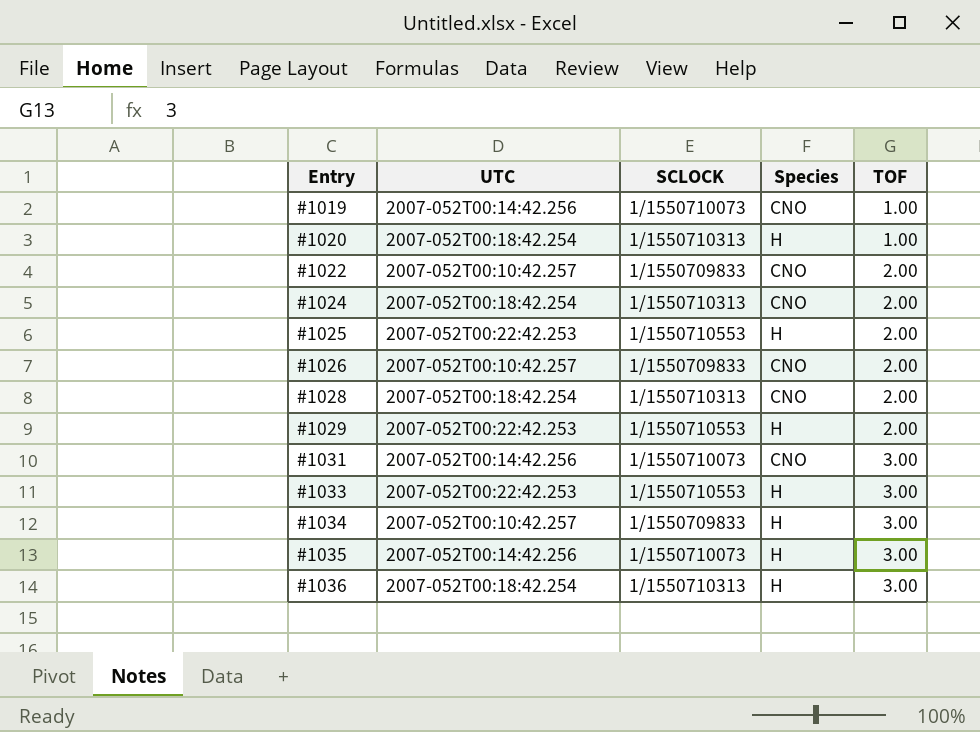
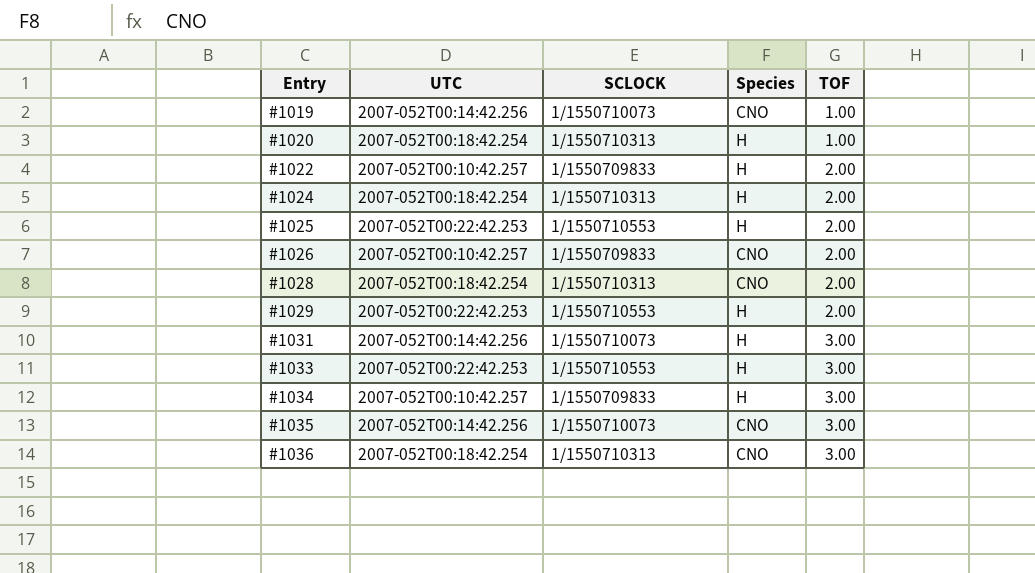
#1022 | Species: CNO -> H
#1024 | Species: CNO -> H
#1031 | Species: CNO -> H
#1035 | Species: H -> CNO
#1036 | Species: H -> CNO

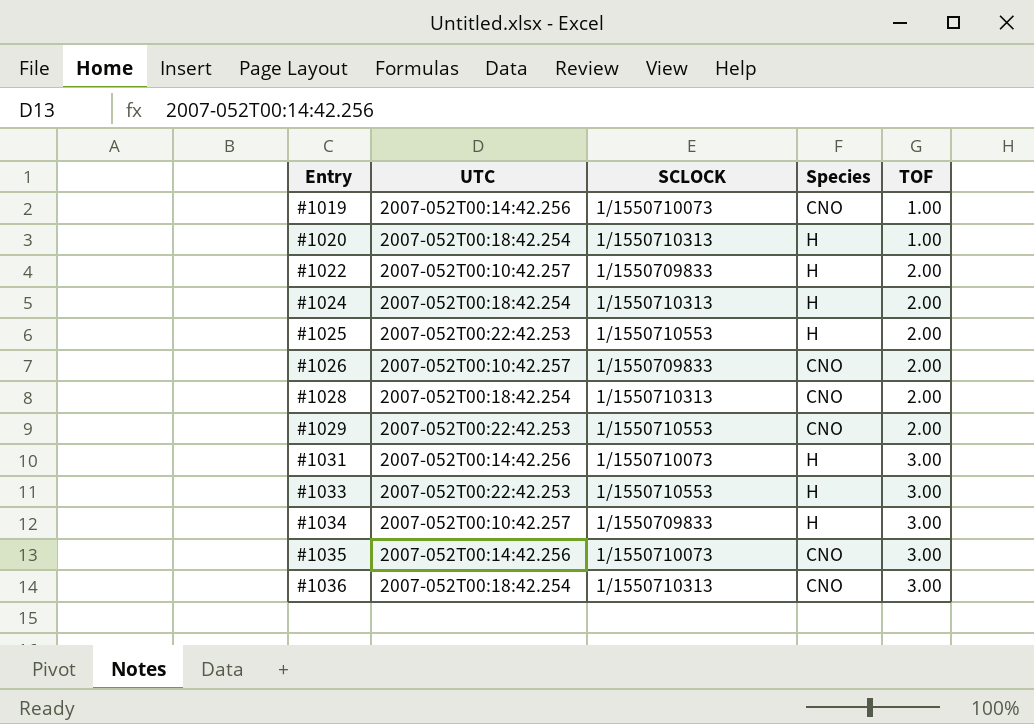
#1029 | Species: H -> CNO

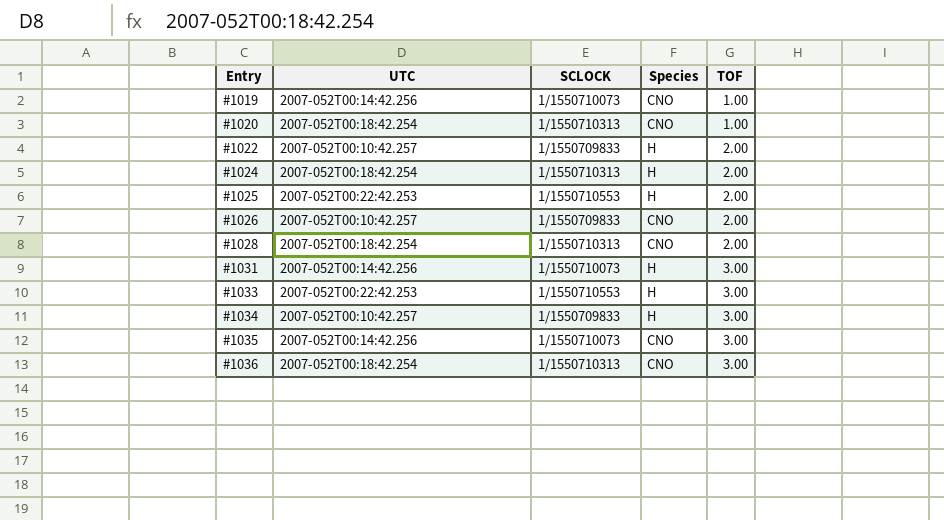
row #1029: 2007-052T00:22:42.253 | 1/1550710553 | CNO | 2.00 -> none
#1020 | Species: H -> CNO

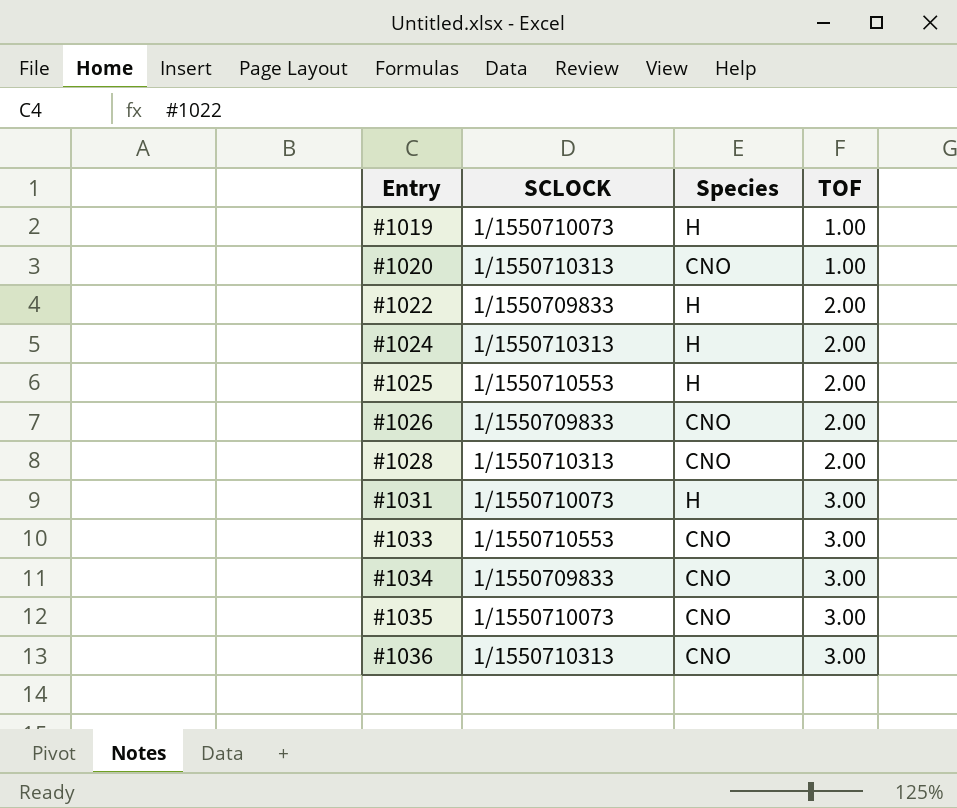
column UTC | position: 2 -> none
#1019 | Species: CNO -> H
#1033 | Species: H -> CNO
#1034 | Species: H -> CNO

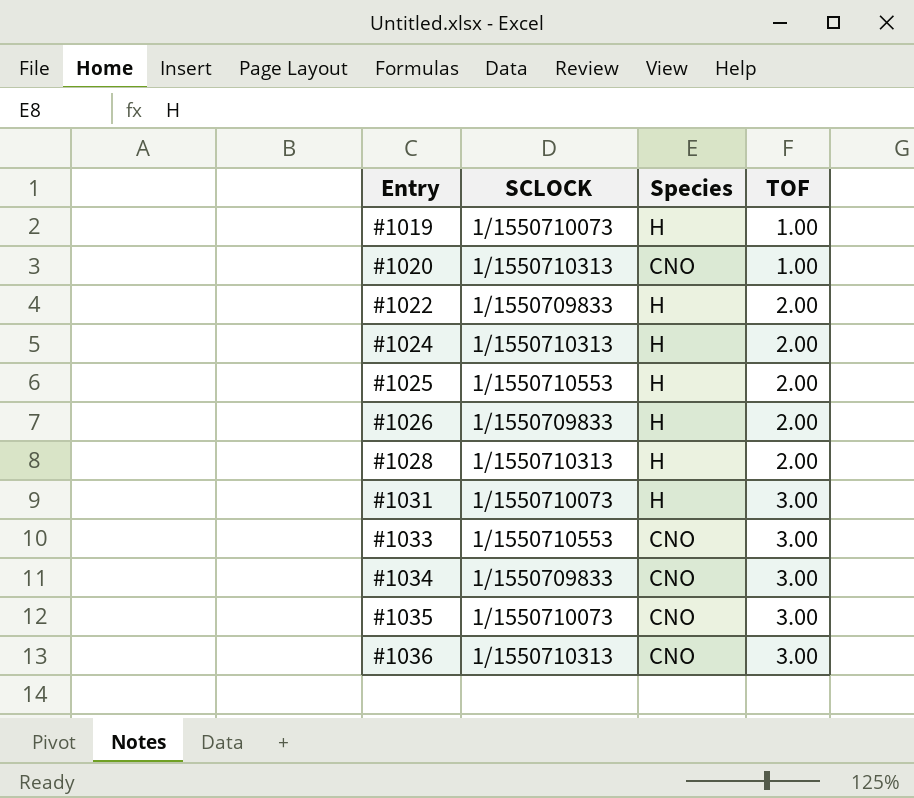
#1026 | Species: CNO -> H
#1028 | Species: CNO -> H

